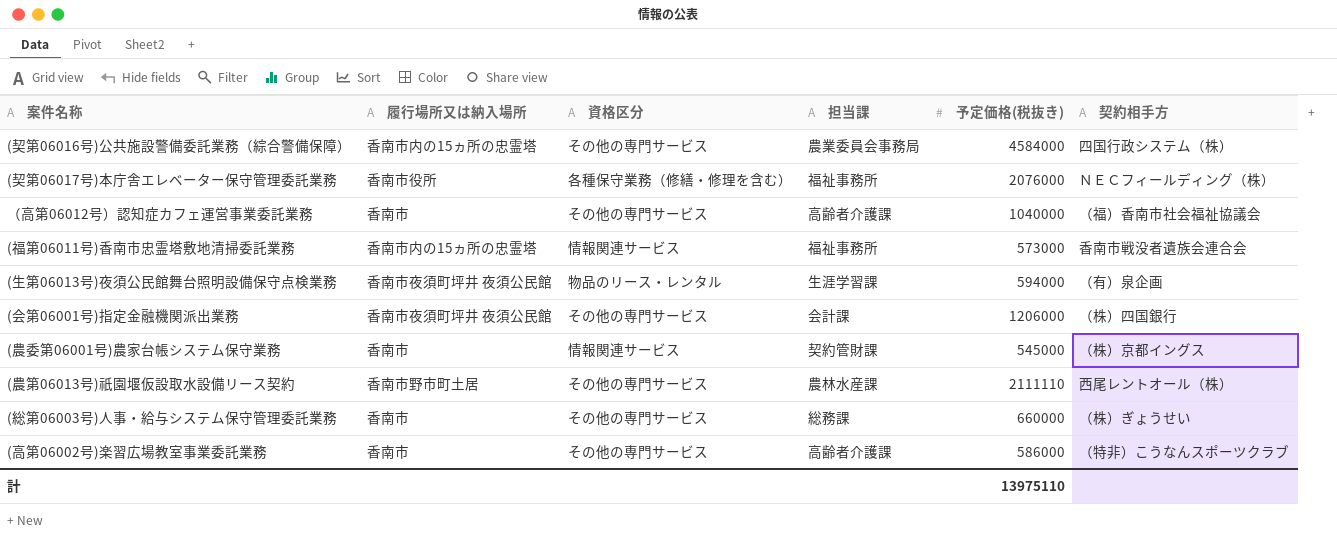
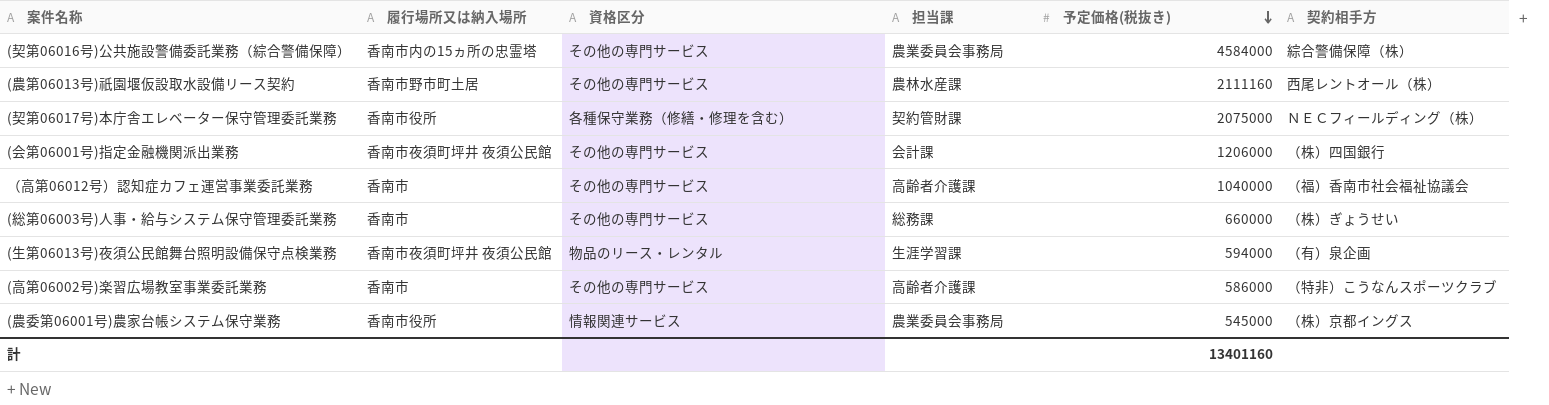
row order: none -> 予定価格(税抜き) descending
row (福第06011号)香南市忠霊塔敷地清掃委託業務: 香南市内の15ヵ所の忠霊塔 | 情報関連サービス | 福祉事務所 | 573000 | 香南市戦没者遺族会連合会 -> none
(契第06016号)公共施設警備委託業務（綜合警備保障） | 契約相手方: 四国行政システム（株） -> 綜合警備保障（株）
(農第06013号)祇園堰仮設取水設備リース契約 | 予定価格(税抜き): 2111110 -> 2111160
(契第06017号)本庁舎エレベーター保守管理委託業務 | 担当課: 福祉事務所 -> 契約管財課
(契第06017号)本庁舎エレベーター保守管理委託業務 | 予定価格(税抜き): 2076000 -> 2075000
(農委第06001号)農家台帳システム保守業務 | 履行場所又は納入場所: 香南市 -> 香南市役所
(農委第06001号)農家台帳システム保守業務 | 担当課: 契約管財課 -> 農業委員会事務局
計 | 予定価格(税抜き): 13975110 -> 13401160

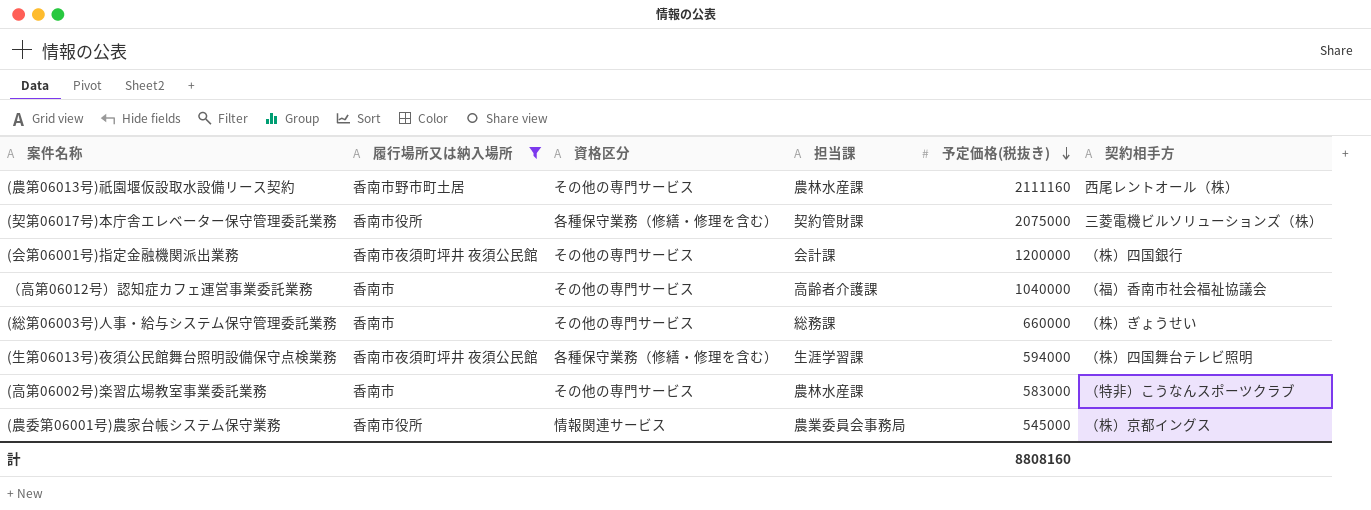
filter: none -> 履行場所又は納入場所 != 香南市内の15ヵ所の忠霊塔
(契第06017号)本庁舎エレベーター保守管理委託業務 | 契約相手方: ＮＥＣフィールディング（株） -> 三菱電機ビルソリューションズ（株）
(会第06001号)指定金融機関派出業務 | 予定価格(税抜き): 1206000 -> 1200000
(生第06013号)夜須公民館舞台照明設備保守点検業務 | 資格区分: 物品のリース・レンタル -> 各種保守業務（修繕・修理を含む）
(生第06013号)夜須公民館舞台照明設備保守点検業務 | 契約相手方: （有）泉企画 -> （株）四国舞台テレビ照明
(高第06002号)楽習広場教室事業委託業務 | 担当課: 高齢者介護課 -> 農林水産課
(高第06002号)楽習広場教室事業委託業務 | 予定価格(税抜き): 586000 -> 583000
計 | 予定価格(税抜き): 13401160 -> 8808160

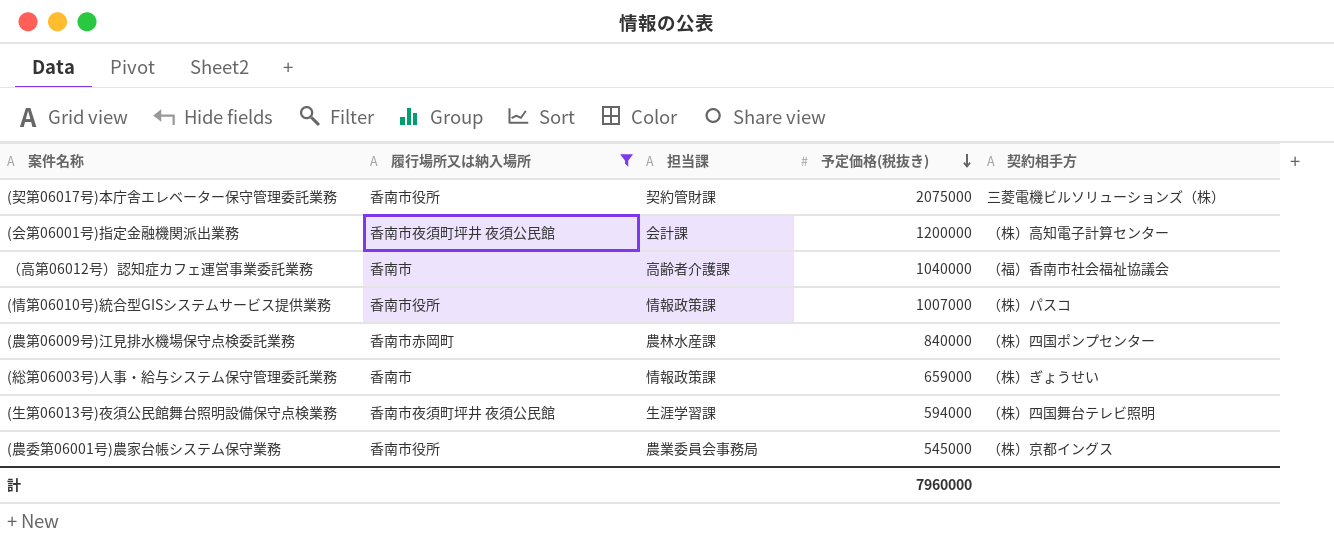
column 資格区分 | position: 3 -> none
row (農第06013号)祇園堰仮設取水設備リース契約: 香南市野市町土居 | その他の専門サービス | 農林水産課 | 2111160 | 西尾レントオール（株） -> none
row (高第06002号)楽習広場教室事業委託業務: 香南市 | その他の専門サービス | 農林水産課 | 583000 | （特非）こうなんスポーツクラブ -> none
(会第06001号)指定金融機関派出業務 | 契約相手方: （株）四国銀行 -> （株）高知電子計算センター
row (情第06010号)統合型GISシステムサービス提供業務: none -> 香南市役所 | 情報政策課 | 1007000 | （株）パスコ
row (農第06009号)江見排水機場保守点検委託業務: none -> 香南市赤岡町 | 農林水産課 | 840000 | （株）四国ポンプセンター
(総第06003号)人事・給与システム保守管理委託業務 | 担当課: 総務課 -> 情報政策課
(総第06003号)人事・給与システム保守管理委託業務 | 予定価格(税抜き): 660000 -> 659000
計 | 予定価格(税抜き): 8808160 -> 7960000

